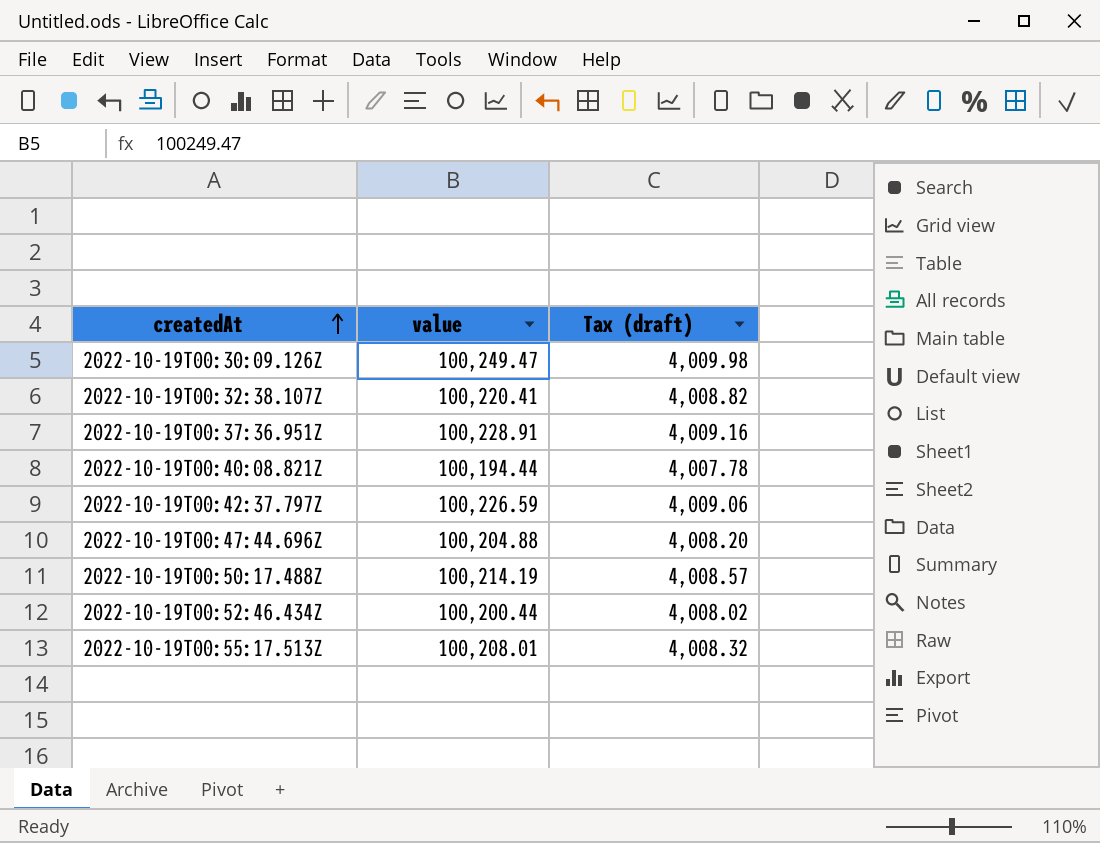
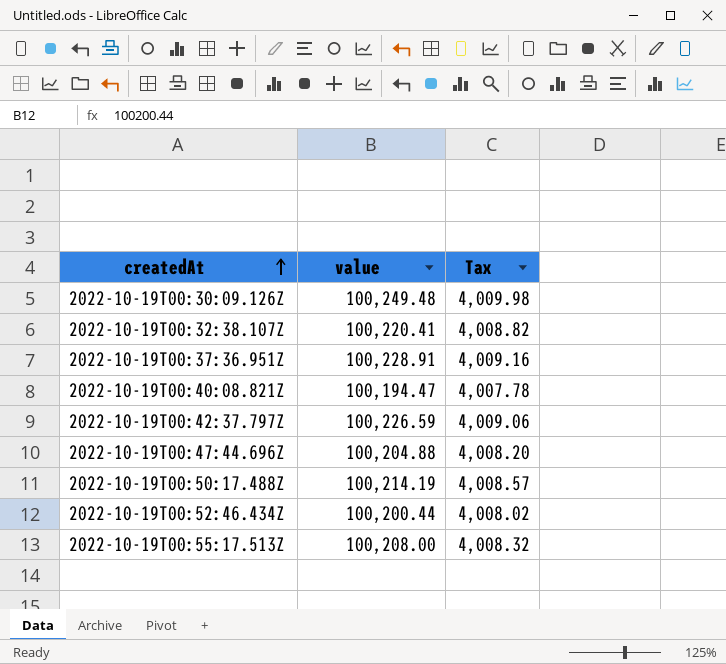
column name: Tax (draft) -> Tax
2022-10-19T00:30:09.126Z | value: 100,249.47 -> 100,249.48
2022-10-19T00:40:08.821Z | value: 100,194.44 -> 100,194.47
2022-10-19T00:55:17.513Z | value: 100,208.01 -> 100,208.00

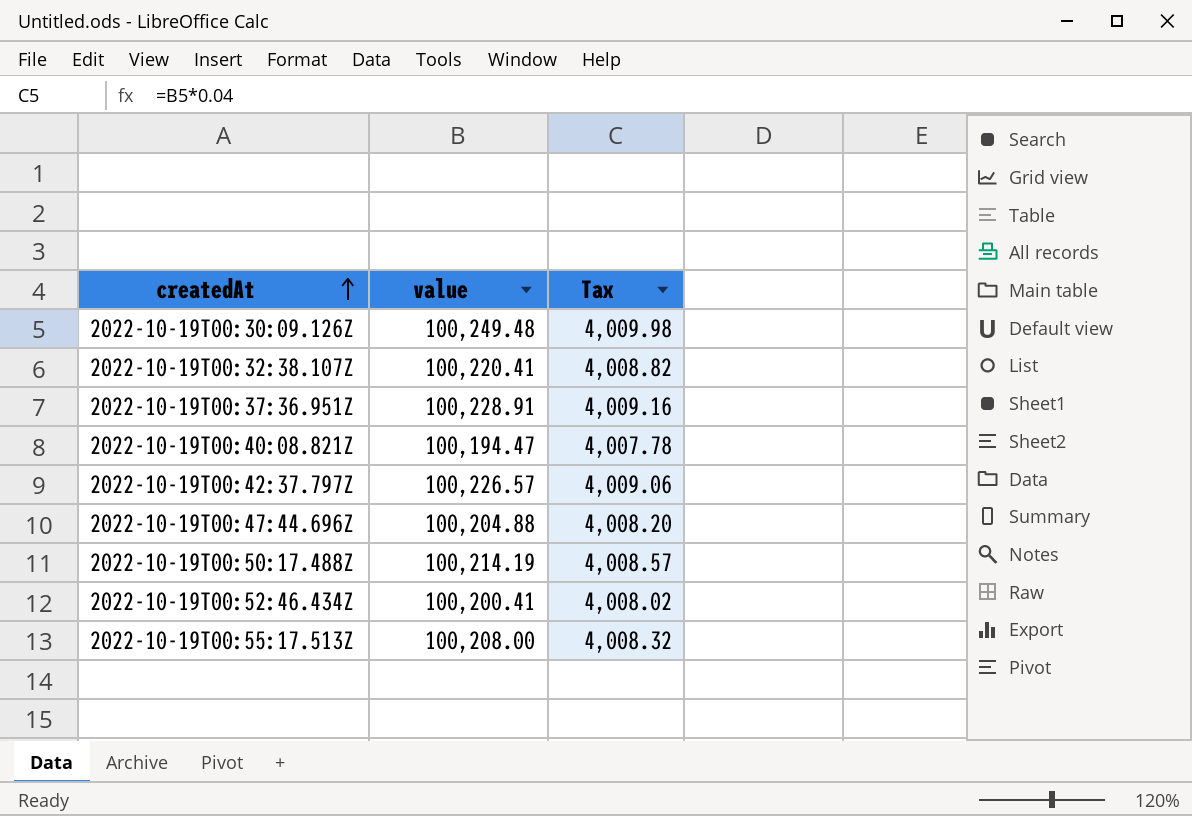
2022-10-19T00:42:37.797Z | value: 100,226.59 -> 100,226.57
2022-10-19T00:52:46.434Z | value: 100,200.44 -> 100,200.41

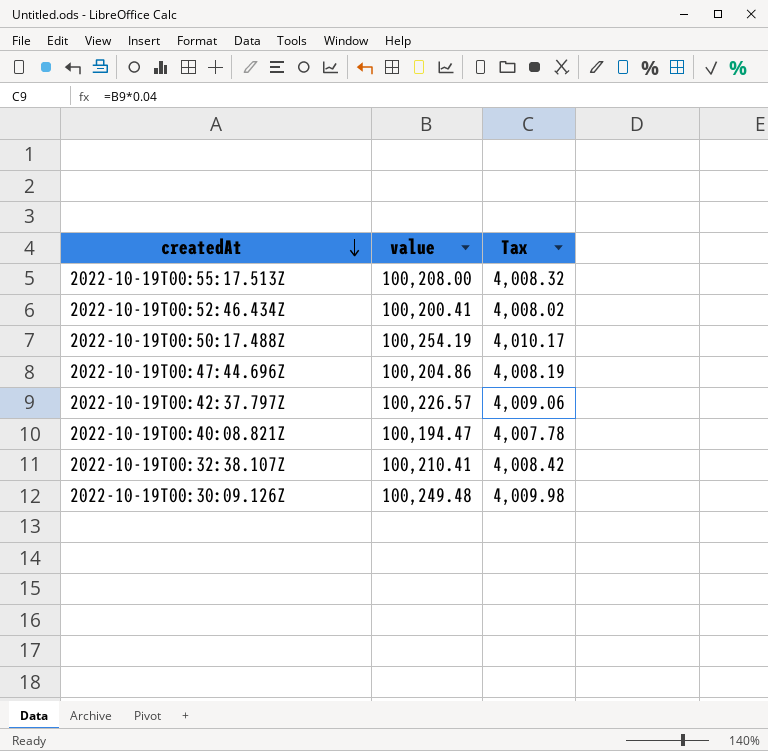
row order: createdAt ascending -> createdAt descending
row 2022-10-19T00:37:36.951Z: 100,228.91 | 4,009.16 -> none
2022-10-19T00:50:17.488Z | value: 100,214.19 -> 100,254.19
2022-10-19T00:50:17.488Z | Tax: 4,008.57 -> 4,010.17
2022-10-19T00:47:44.696Z | value: 100,204.88 -> 100,204.86
2022-10-19T00:47:44.696Z | Tax: 4,008.20 -> 4,008.19
2022-10-19T00:32:38.107Z | value: 100,220.41 -> 100,210.41
2022-10-19T00:32:38.107Z | Tax: 4,008.82 -> 4,008.42

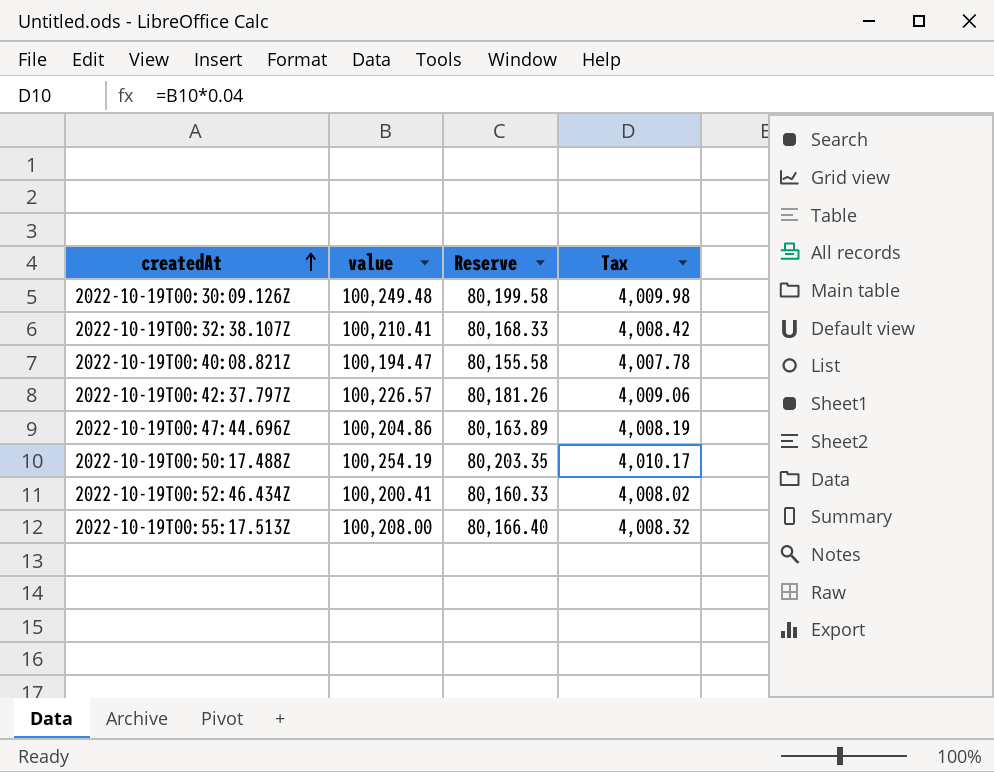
row order: createdAt descending -> createdAt ascending
column Reserve | formula: none -> [value] * 0.8

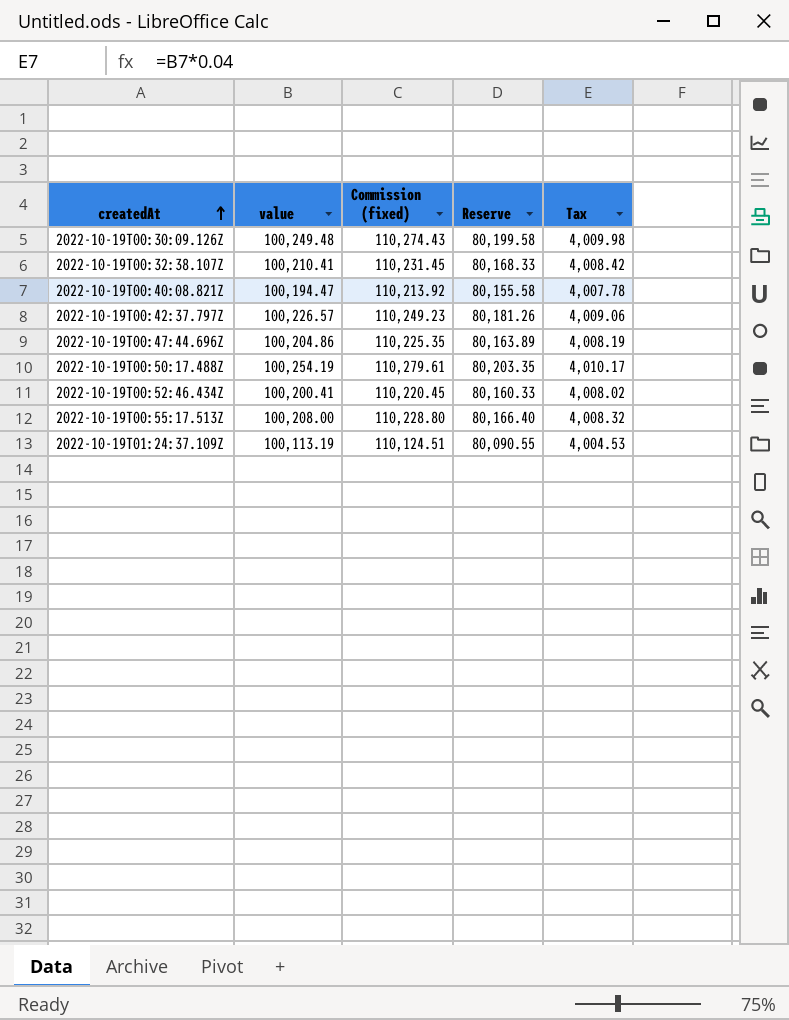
column Commission (fixed) | formula: none -> [value] * 1.1
row 2022-10-19T01:24:37.109Z: none -> 100,113.19 | 110,124.51 | 80,090.55 | 4,004.53

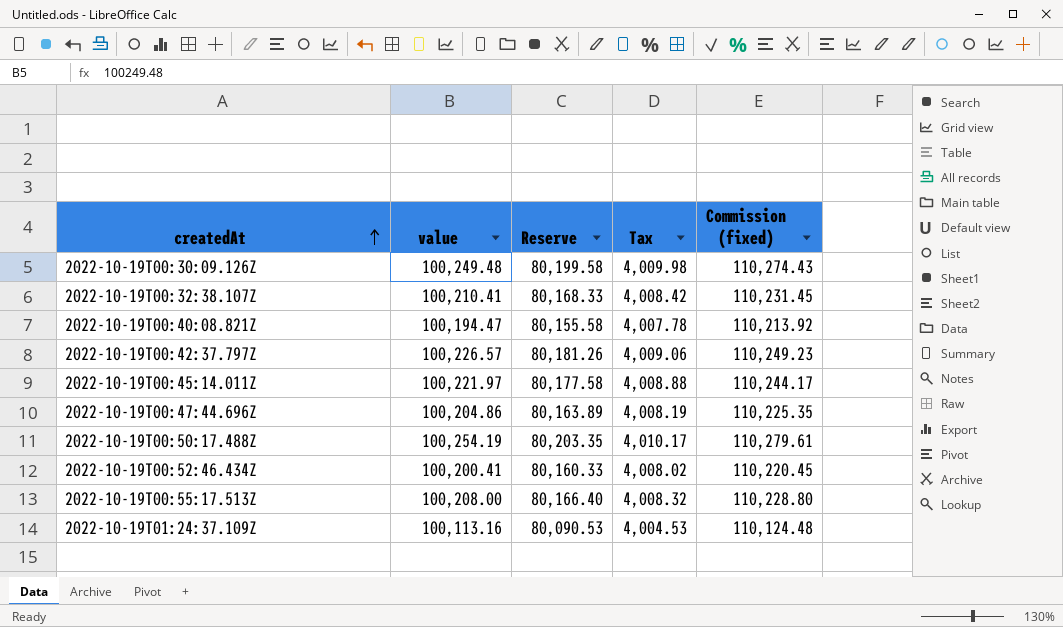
column Commission (fixed) | position: 3 -> 5
row 2022-10-19T00:45:14.011Z: none -> 100,221.97 | 80,177.58 | 4,008.88 | 110,244.17
2022-10-19T01:24:37.109Z | value: 100,113.19 -> 100,113.16
2022-10-19T01:24:37.109Z | Reserve: 80,090.55 -> 80,090.53
2022-10-19T01:24:37.109Z | Commission (fixed): 110,124.51 -> 110,124.48

